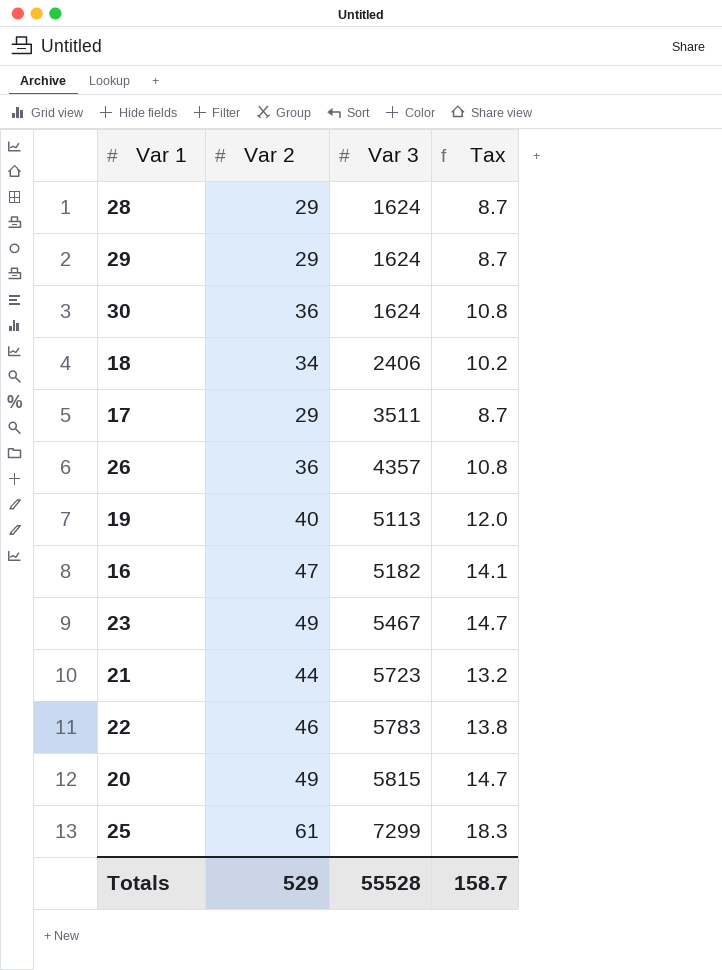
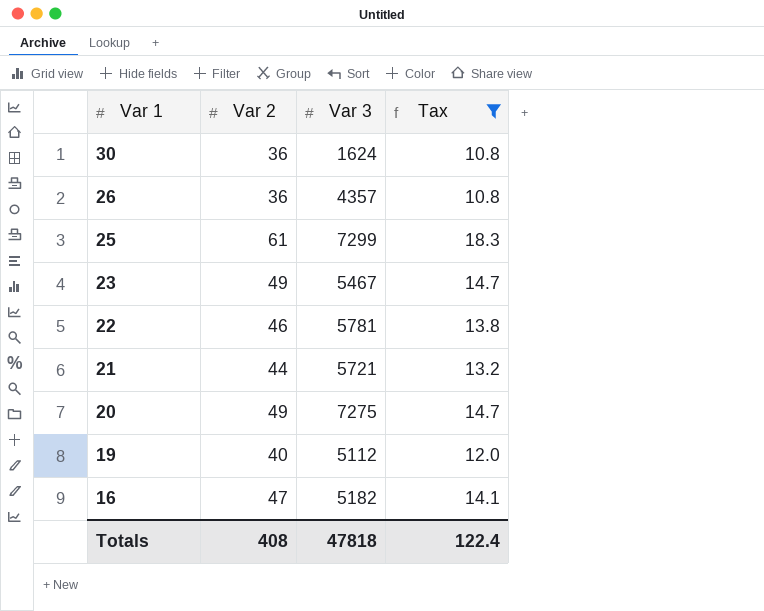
filter: none -> Tax >= 10.8
row order: Var 3 ascending -> Var 1 descending
22 | Var 3: 5783 -> 5781
21 | Var 3: 5723 -> 5721
20 | Var 3: 5815 -> 7275
19 | Var 3: 5113 -> 5112
Totals | Var 2: 529 -> 408
Totals | Var 3: 55528 -> 47818
Totals | Tax: 158.7 -> 122.4

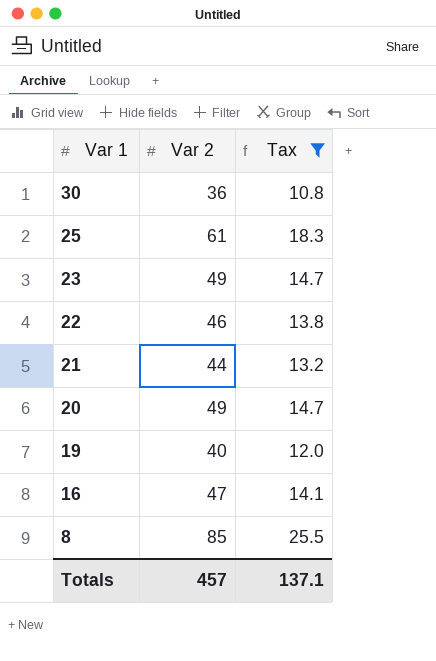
column Var 3 | position: 3 -> none
row 26: 36 | 4357 | 10.8 -> none
row 8: none -> 85 | 25.5
Totals | Var 2: 408 -> 457
Totals | Tax: 122.4 -> 137.1

